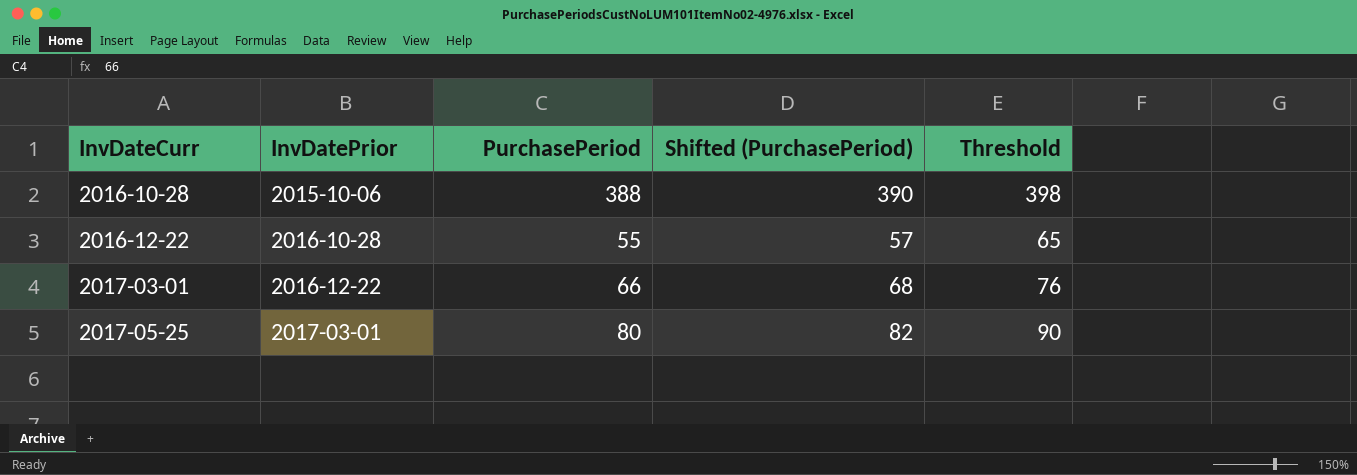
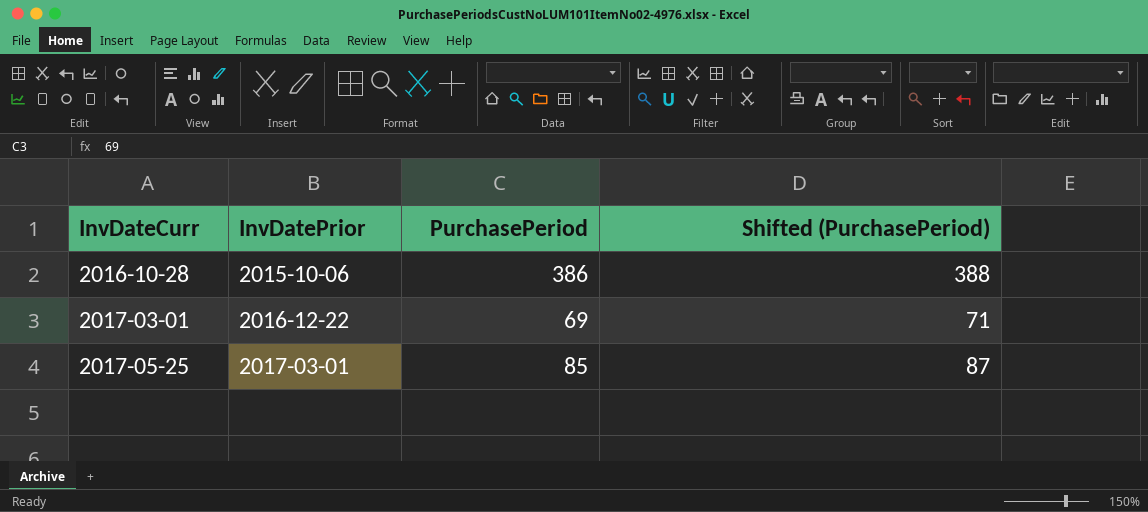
column Threshold | formula: [PurchasePeriod] + 10 -> none
row 2016-12-22: 2016-10-28 | 55 | 57 | 65 -> none
2016-10-28 | PurchasePeriod: 388 -> 386
2016-10-28 | Shifted (PurchasePeriod): 390 -> 388
2017-03-01 | PurchasePeriod: 66 -> 69
2017-03-01 | Shifted (PurchasePeriod): 68 -> 71
2017-05-25 | PurchasePeriod: 80 -> 85
2017-05-25 | Shifted (PurchasePeriod): 82 -> 87

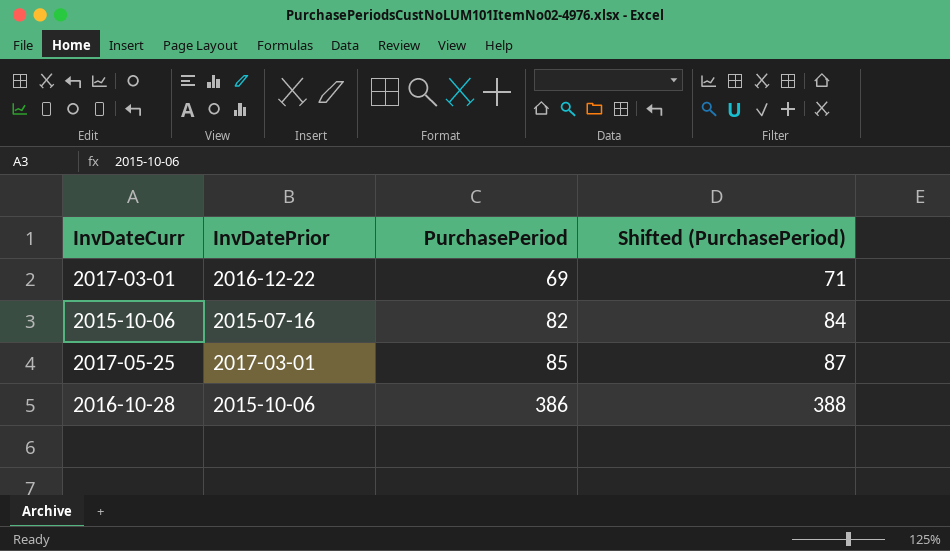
row order: InvDateCurr ascending -> PurchasePeriod ascending
row 2015-10-06: none -> 2015-07-16 | 82 | 84

